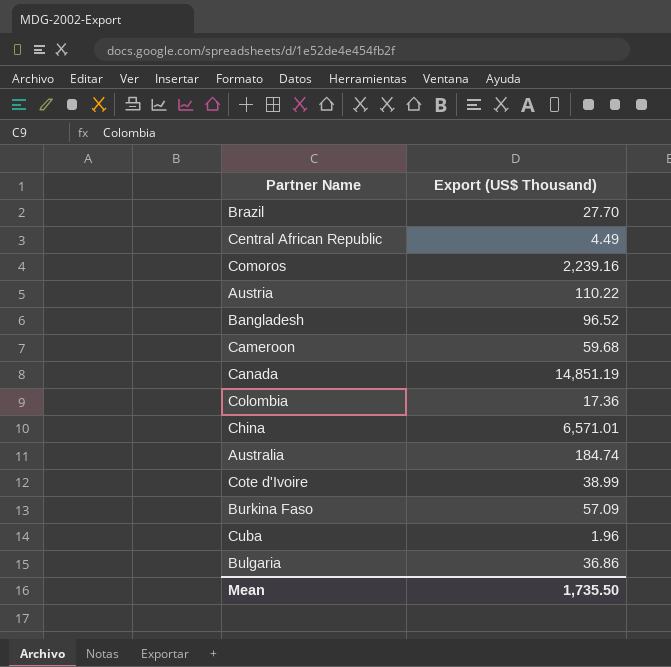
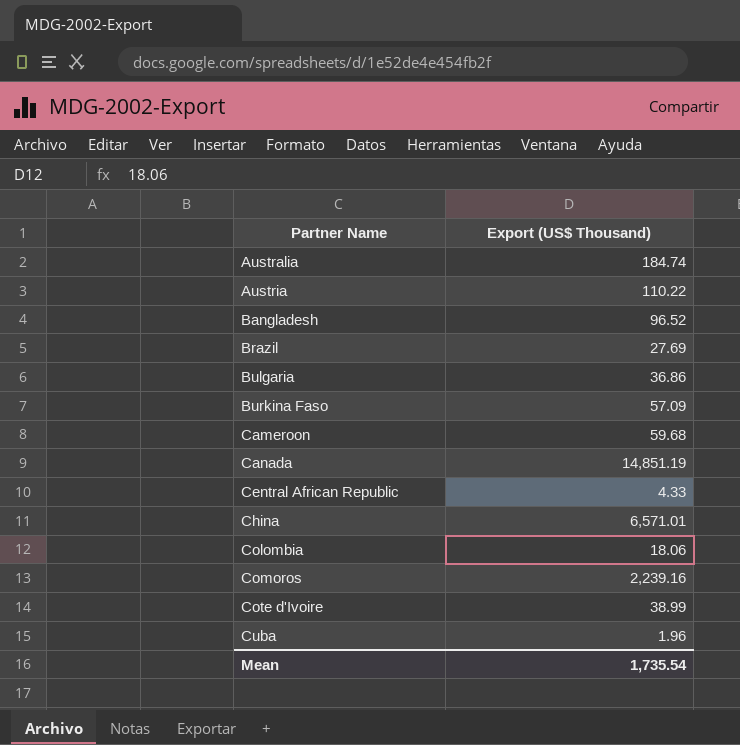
row order: none -> Partner Name ascending
Brazil | Export (US$ Thousand): 27.70 -> 27.69
Central African Republic | Export (US$ Thousand): 4.49 -> 4.33
Colombia | Export (US$ Thousand): 17.36 -> 18.06
Mean | Export (US$ Thousand): 1,735.50 -> 1,735.54

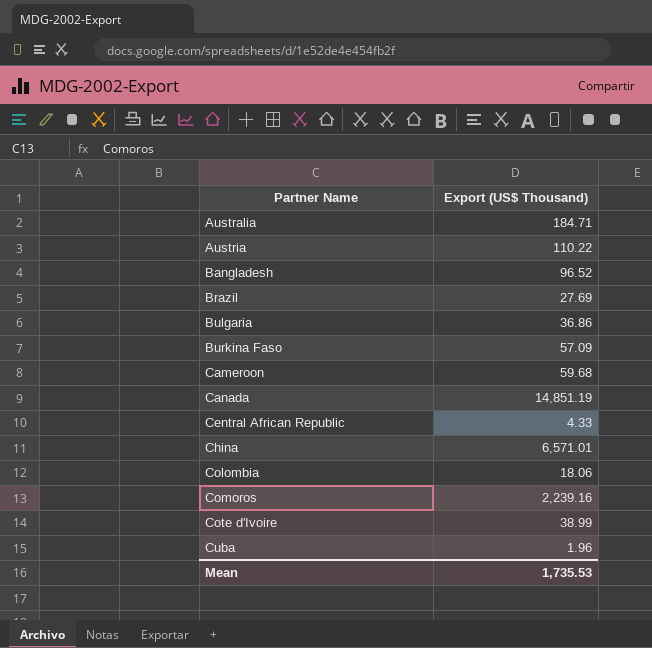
Australia | Export (US$ Thousand): 184.74 -> 184.71
Mean | Export (US$ Thousand): 1,735.54 -> 1,735.53

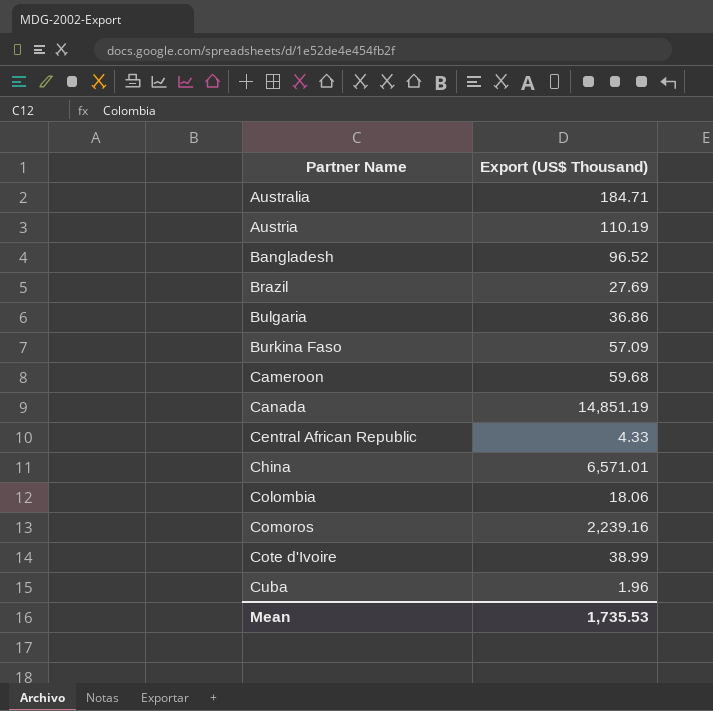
Austria | Export (US$ Thousand): 110.22 -> 110.19

